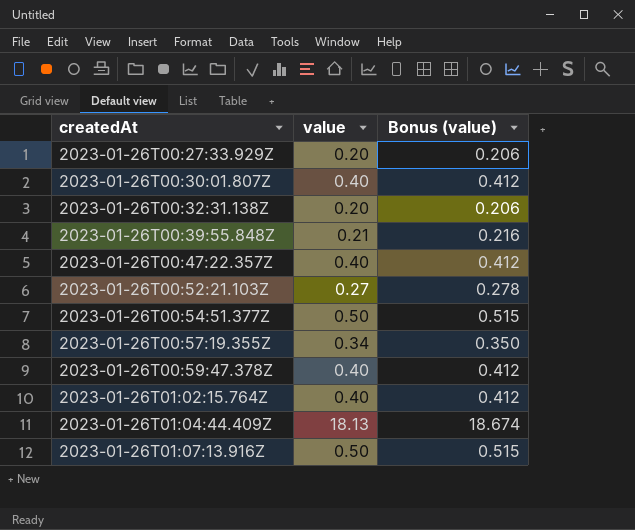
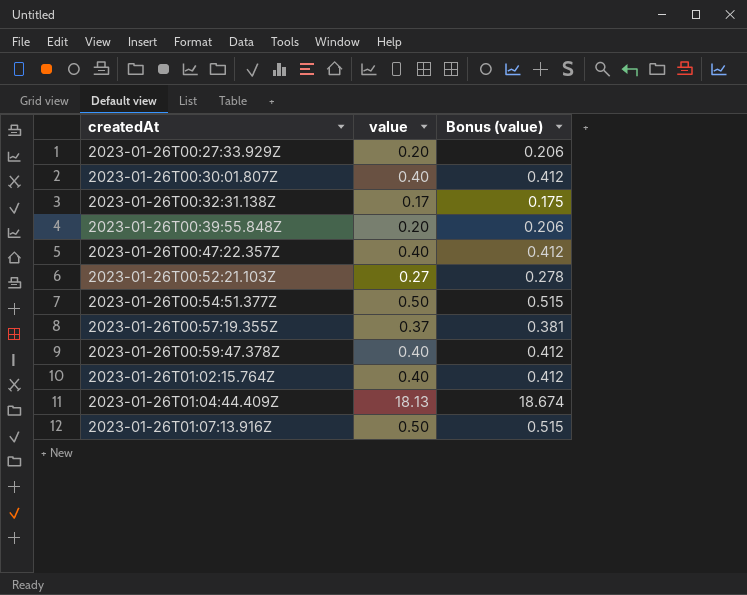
2023-01-26T00:32:31.138Z | value: 0.20 -> 0.17
2023-01-26T00:32:31.138Z | Bonus (value): 0.206 -> 0.175
2023-01-26T00:39:55.848Z | value: 0.21 -> 0.20
2023-01-26T00:39:55.848Z | Bonus (value): 0.216 -> 0.206
2023-01-26T00:57:19.355Z | value: 0.34 -> 0.37
2023-01-26T00:57:19.355Z | Bonus (value): 0.350 -> 0.381

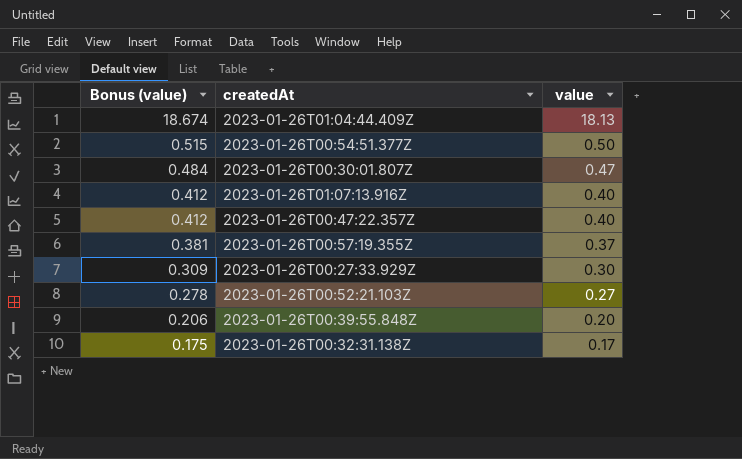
row order: createdAt ascending -> Bonus (value) descending
column Bonus (value) | position: 3 -> 1
row 2023-01-26T00:59:47.378Z: 0.40 | 0.412 -> none
row 2023-01-26T01:02:15.764Z: 0.40 | 0.412 -> none
2023-01-26T00:30:01.807Z | Bonus (value): 0.412 -> 0.484
2023-01-26T00:30:01.807Z | value: 0.40 -> 0.47
2023-01-26T01:07:13.916Z | Bonus (value): 0.515 -> 0.412
2023-01-26T01:07:13.916Z | value: 0.50 -> 0.40
2023-01-26T00:27:33.929Z | Bonus (value): 0.206 -> 0.309
2023-01-26T00:27:33.929Z | value: 0.20 -> 0.30

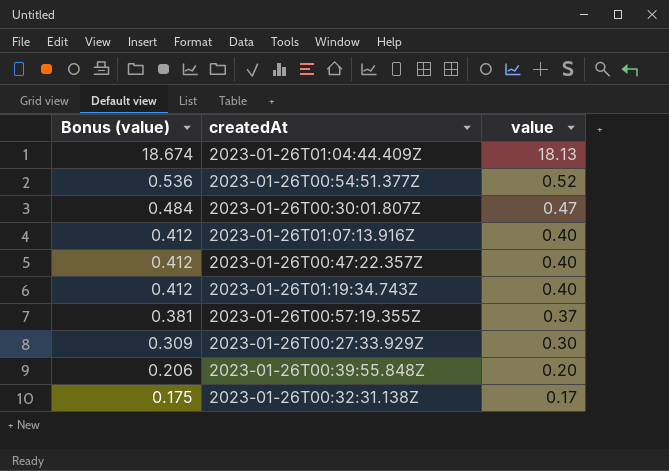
row 2023-01-26T00:52:21.103Z: 0.278 | 0.27 -> none
2023-01-26T00:54:51.377Z | Bonus (value): 0.515 -> 0.536
2023-01-26T00:54:51.377Z | value: 0.50 -> 0.52
row 2023-01-26T01:19:34.743Z: none -> 0.412 | 0.40

